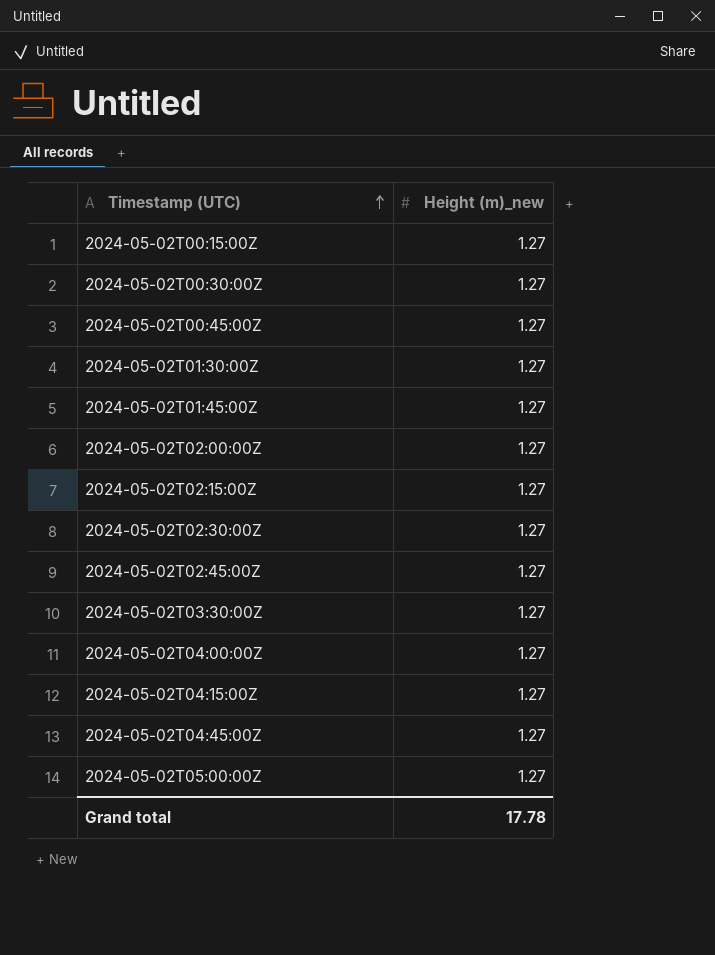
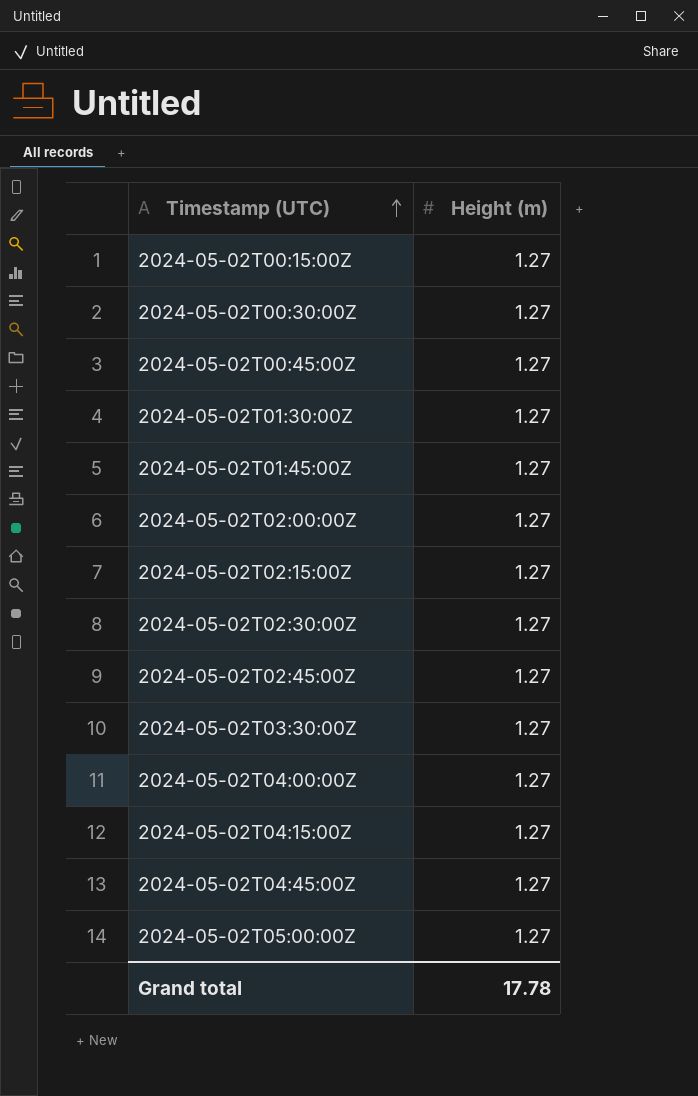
column name: Height (m)_new -> Height (m)

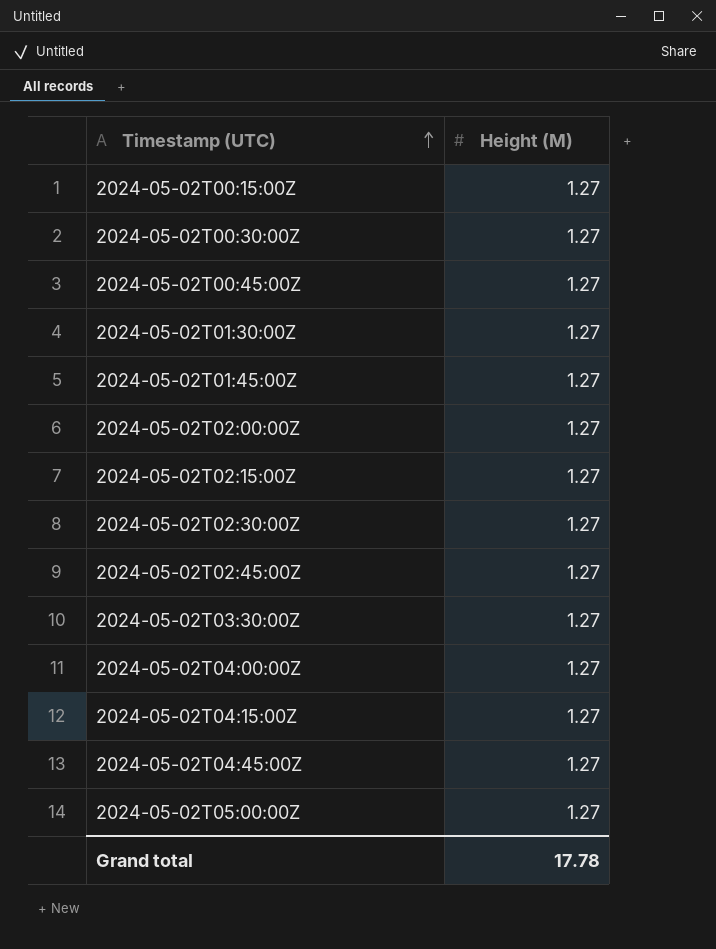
column name: Height (m) -> Height (M)

